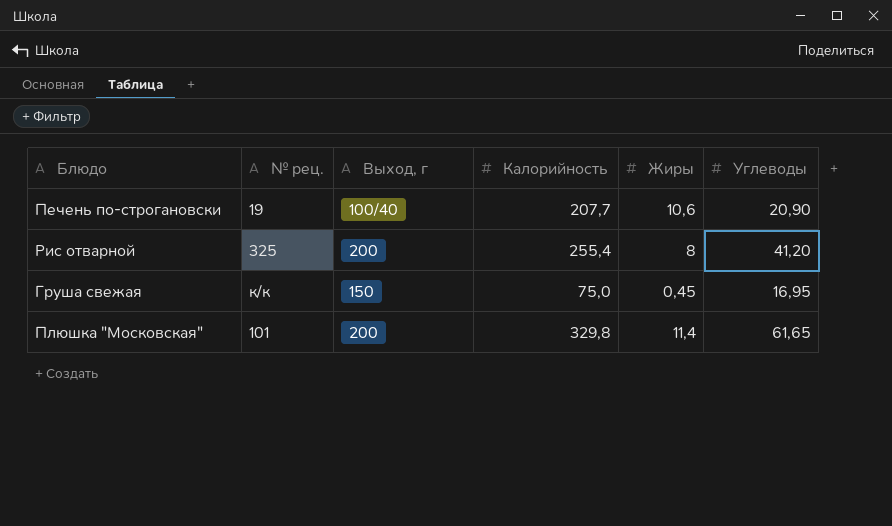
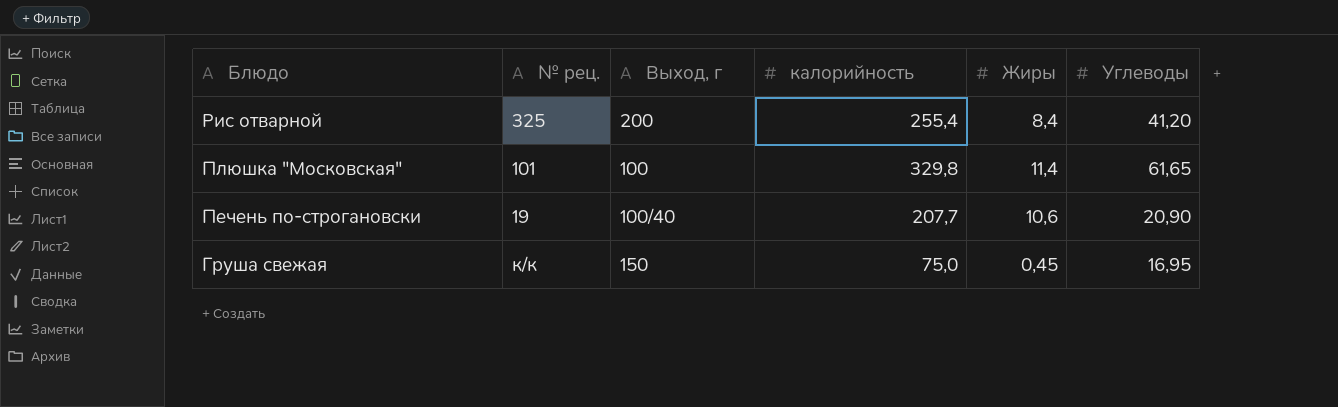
row order: none -> Блюдо descending
column name: Калорийность -> калорийность
Рис отварной | Жиры: 8 -> 8,4
Плюшка "Московская" | Выход, г: 200 -> 100

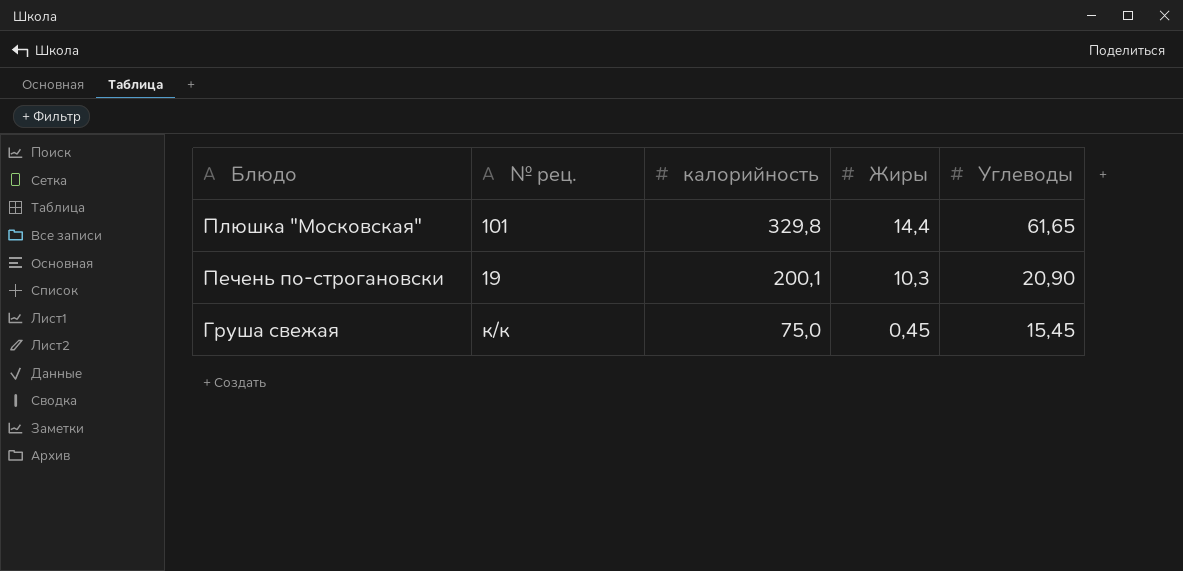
column Выход, г | position: 3 -> none
row Рис отварной: 325 | 200 | 255,4 | 8,4 | 41,20 -> none
Плюшка "Московская" | Жиры: 11,4 -> 14,4
Печень по-строгановски | калорийность: 207,7 -> 200,1
Печень по-строгановски | Жиры: 10,6 -> 10,3
Груша свежая | Углеводы: 16,95 -> 15,45

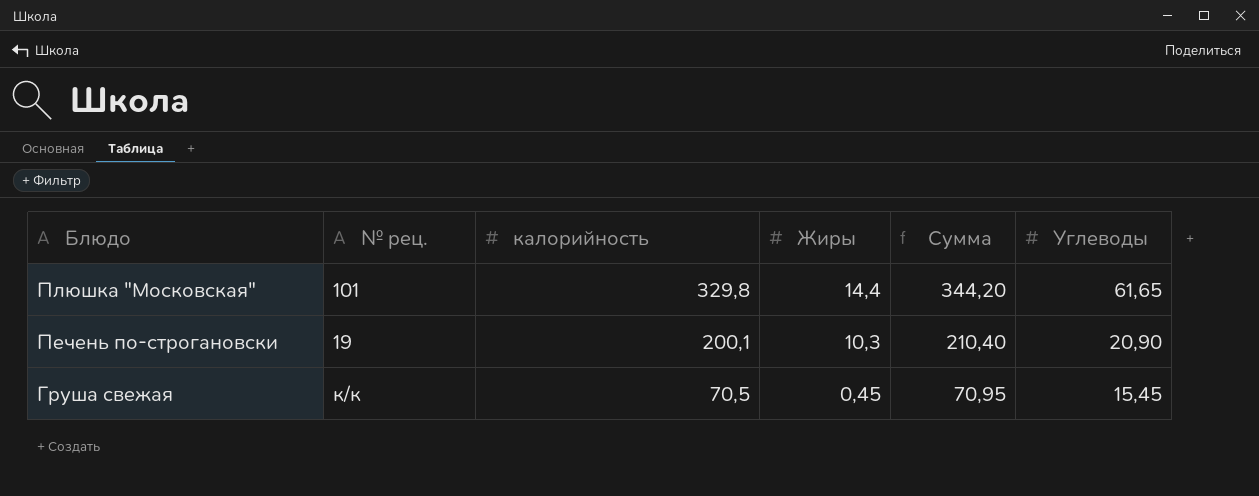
column Сумма | formula: none -> [калорийность] + [Жиры]
Груша свежая | калорийность: 75,0 -> 70,5

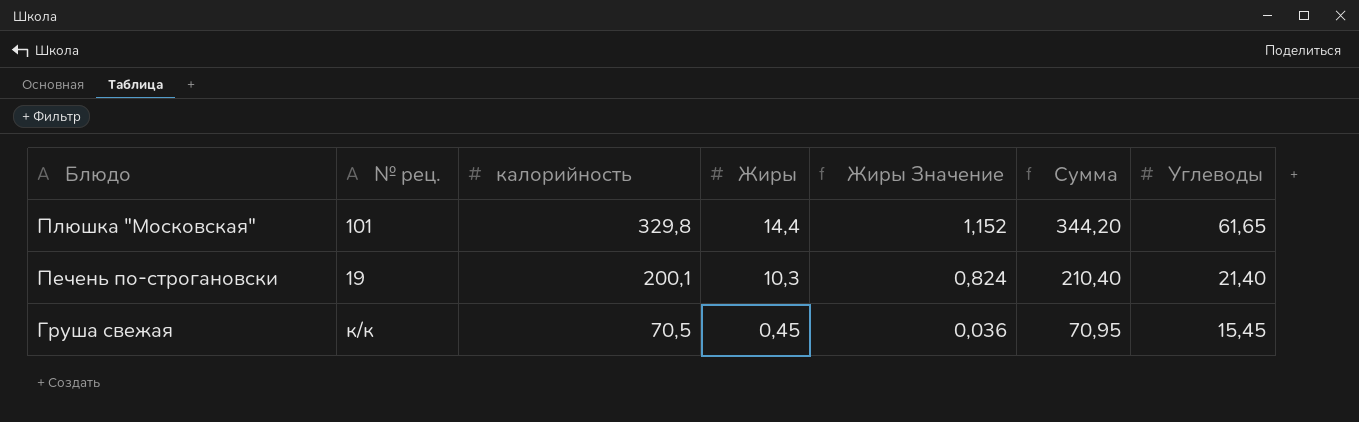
column Жиры Значение | formula: none -> [Жиры] * 0,08
Печень по-строгановски | Углеводы: 20,90 -> 21,40

